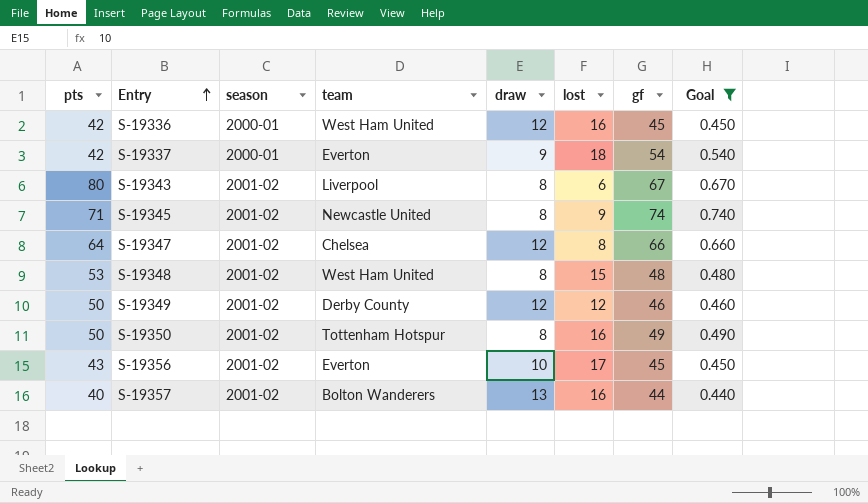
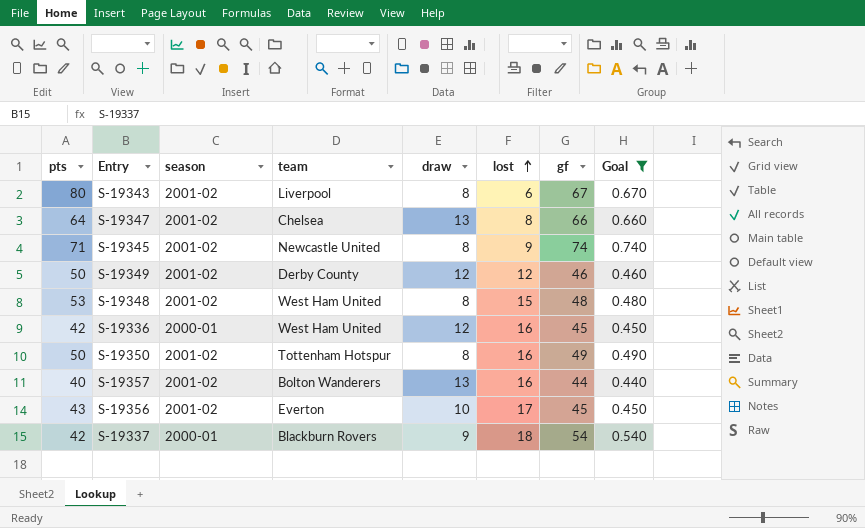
row order: Entry ascending -> lost ascending
S-19347 | draw: 12 -> 13
S-19337 | team: Everton -> Blackburn Rovers

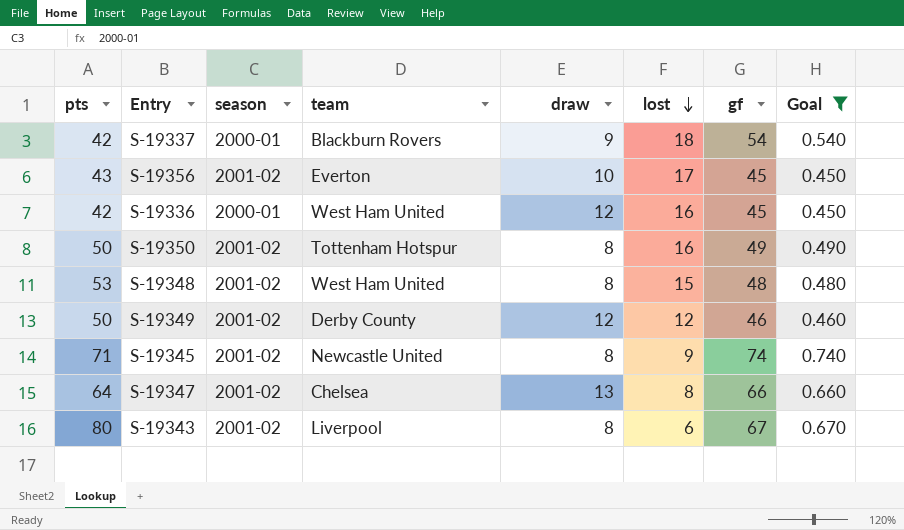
row order: lost ascending -> lost descending
row S-19357: 40 | 2001-02 | Bolton Wanderers | 13 | 16 | 44 | 0.440 -> none

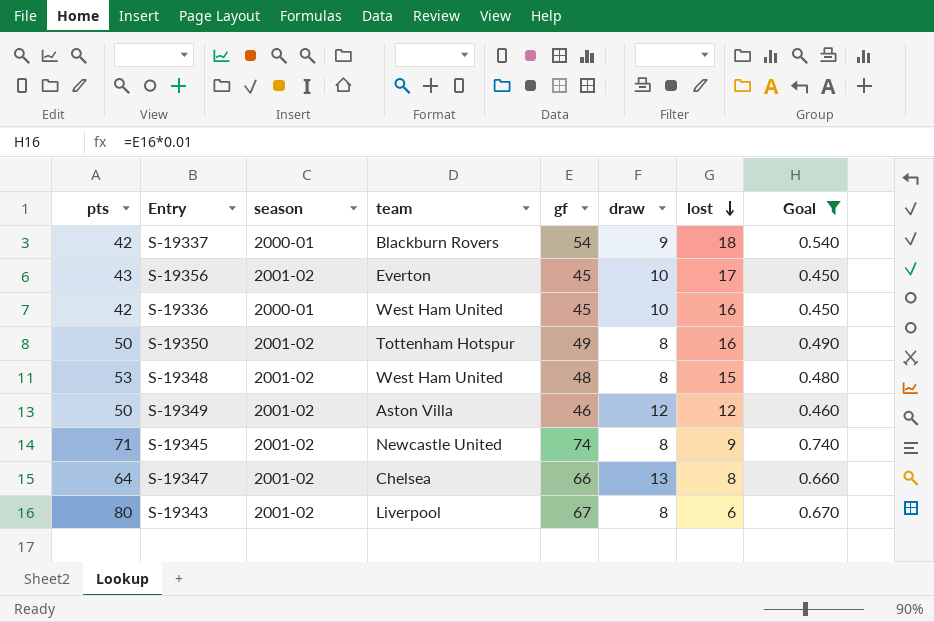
column gf | position: 7 -> 5
S-19336 | draw: 12 -> 10
S-19349 | team: Derby County -> Aston Villa

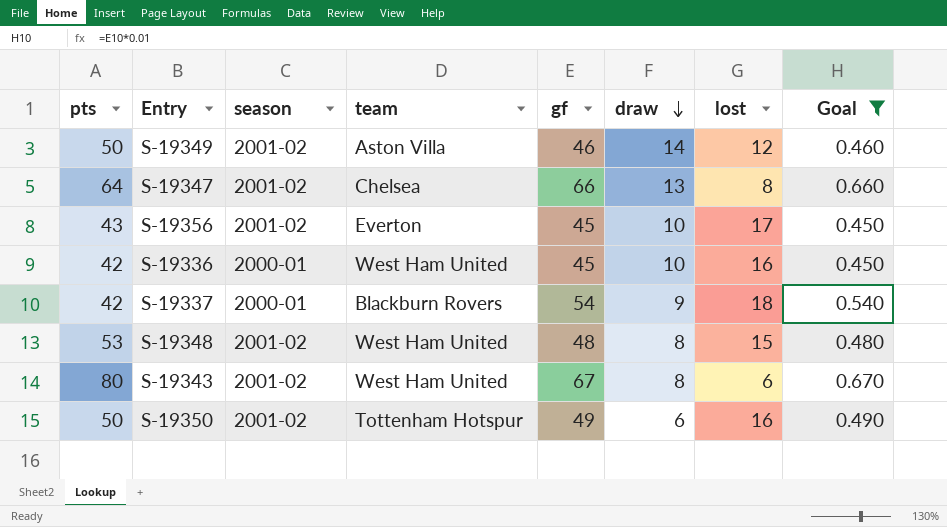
row order: lost descending -> draw descending
row S-19345: 71 | 2001-02 | Newcastle United | 74 | 8 | 9 | 0.740 -> none
S-19349 | draw: 12 -> 14
S-19343 | team: Liverpool -> West Ham United
S-19350 | draw: 8 -> 6

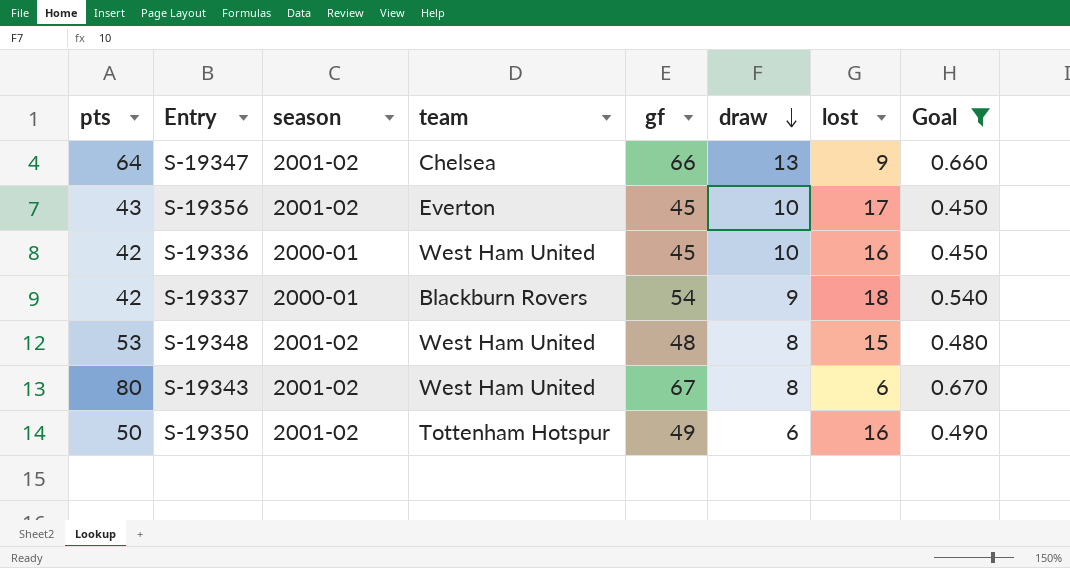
row S-19349: 50 | 2001-02 | Aston Villa | 46 | 14 | 12 | 0.460 -> none
S-19347 | lost: 8 -> 9

